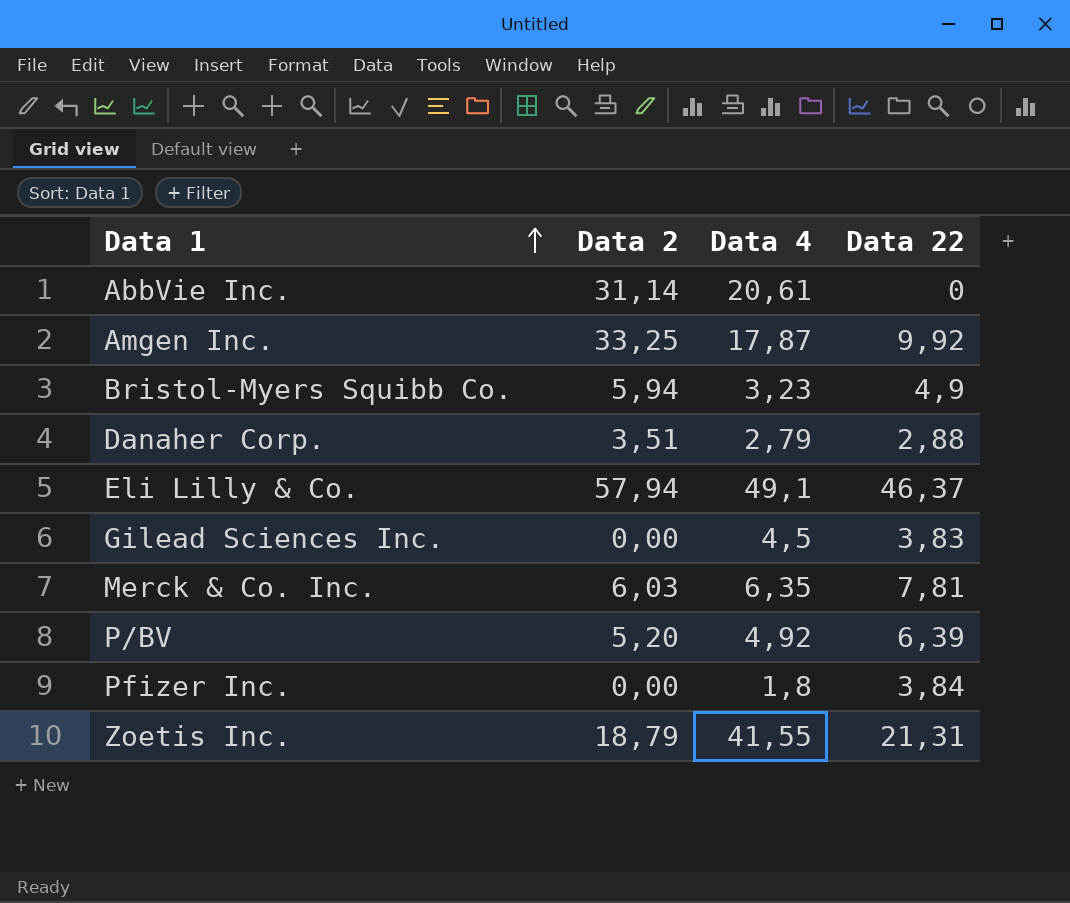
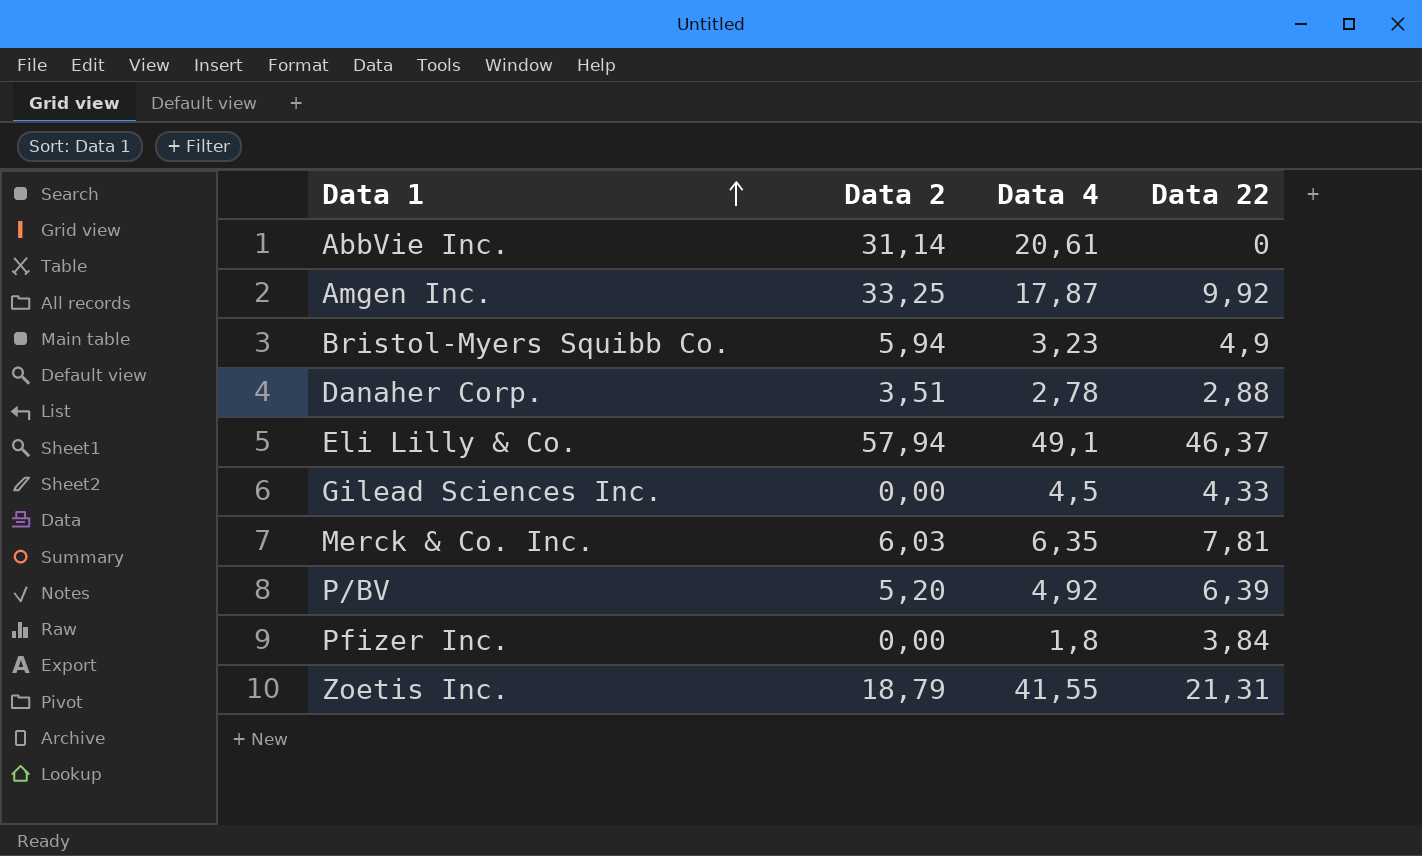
Danaher Corp. | Data 4: 2,79 -> 2,78
Gilead Sciences Inc. | Data 22: 3,83 -> 4,33

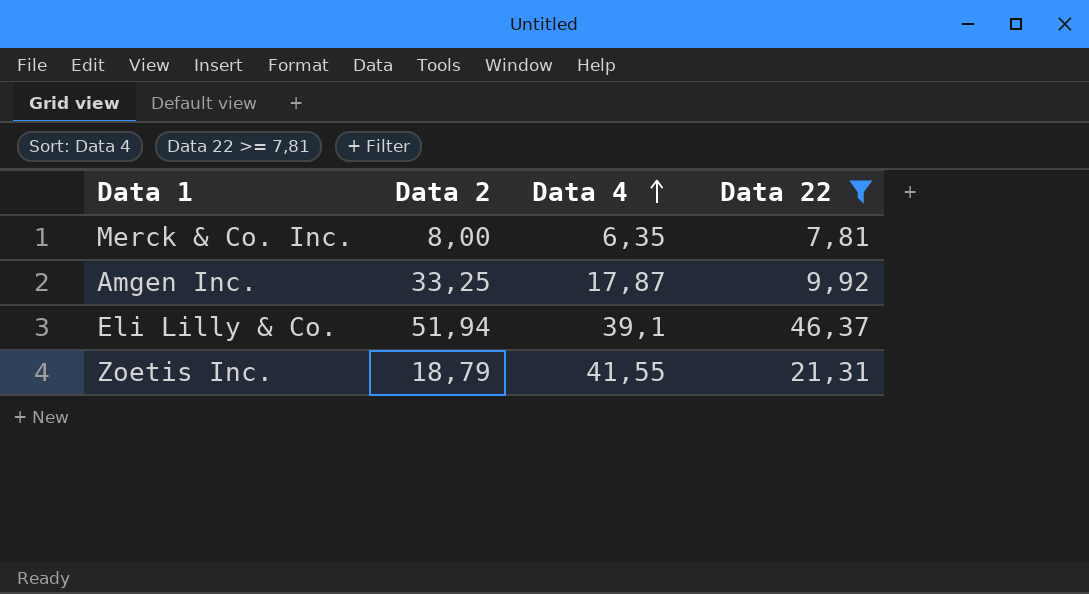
filter: none -> Data 22 >= 7,81
row order: Data 1 ascending -> Data 4 ascending
Merck & Co. Inc. | Data 2: 6,03 -> 8,00
Eli Lilly & Co. | Data 2: 57,94 -> 51,94
Eli Lilly & Co. | Data 4: 49,1 -> 39,1

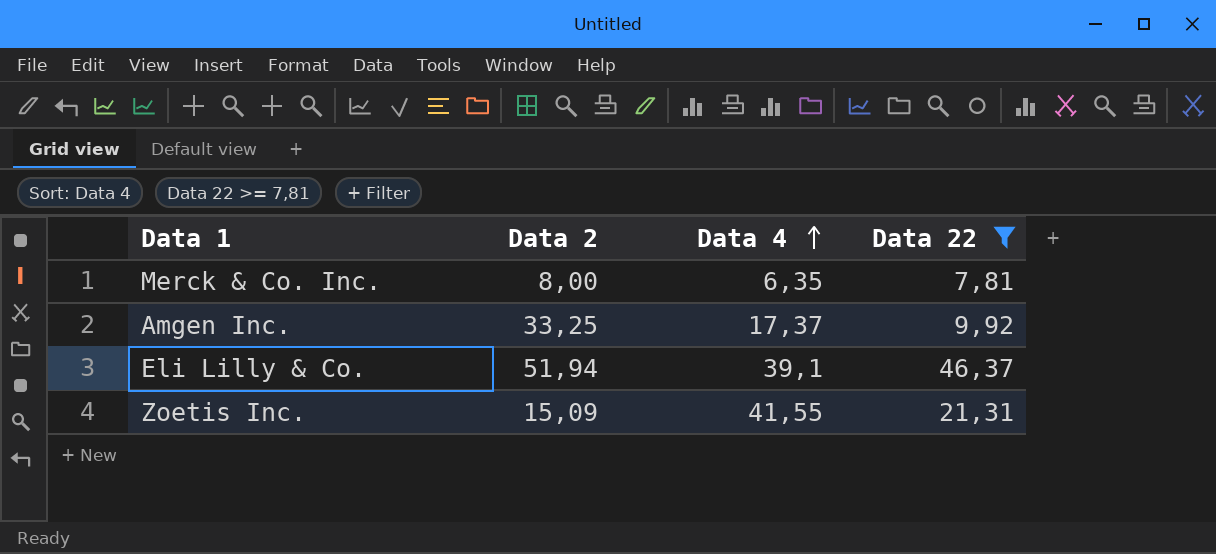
Amgen Inc. | Data 4: 17,87 -> 17,37
Zoetis Inc. | Data 2: 18,79 -> 15,09

